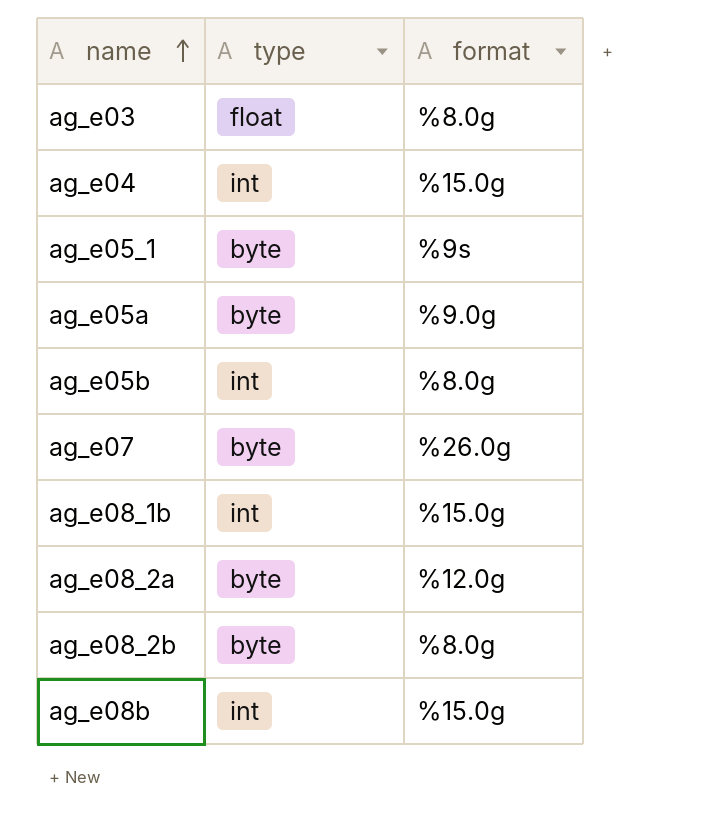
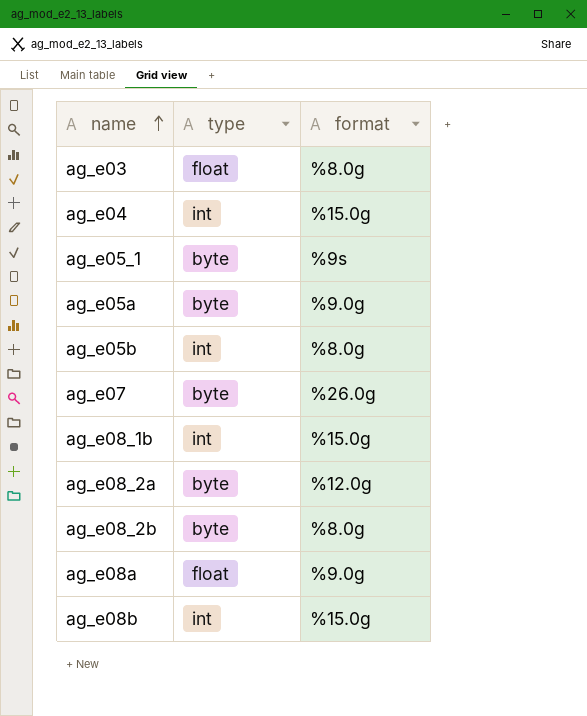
row ag_e08a: none -> float | %9.0g

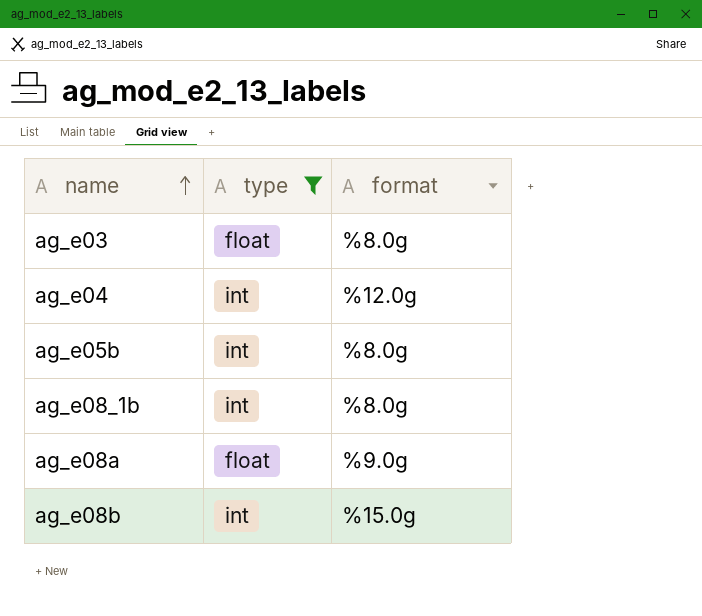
filter: none -> type != byte
ag_e04 | format: %15.0g -> %12.0g
ag_e08_1b | format: %15.0g -> %8.0g

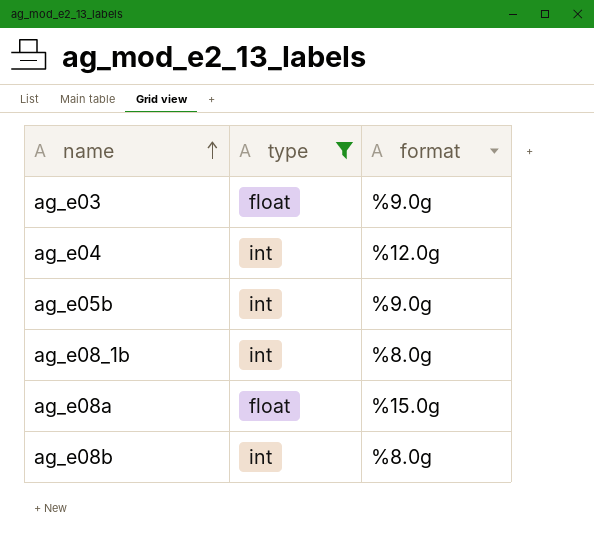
ag_e03 | format: %8.0g -> %9.0g
ag_e05b | format: %8.0g -> %9.0g
ag_e08a | format: %9.0g -> %15.0g
ag_e08b | format: %15.0g -> %8.0g

